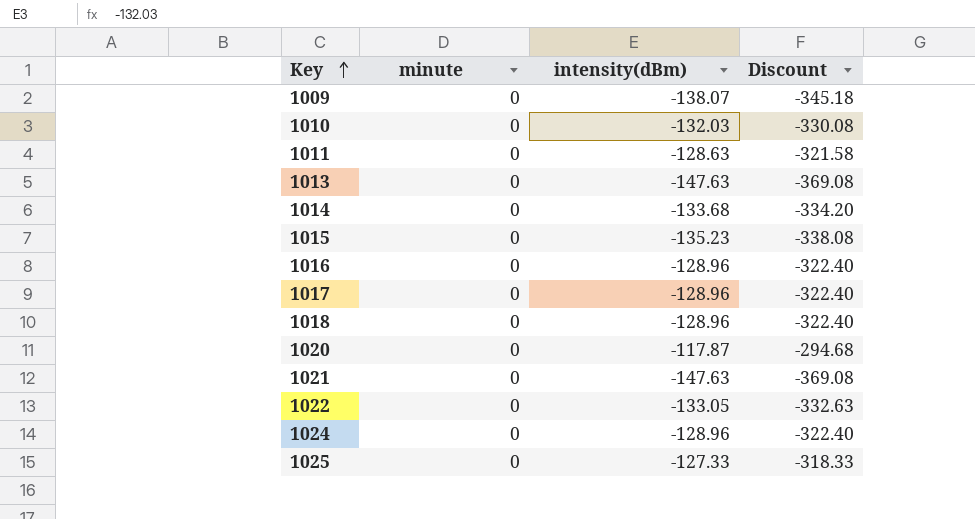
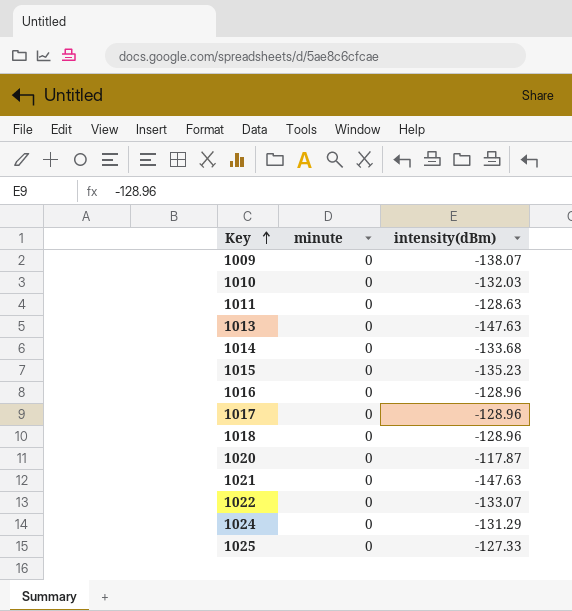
column Discount | formula: [intensity(dBm)] * 2.5 -> none
1022 | intensity(dBm): -133.05 -> -133.07
1024 | intensity(dBm): -128.96 -> -131.29

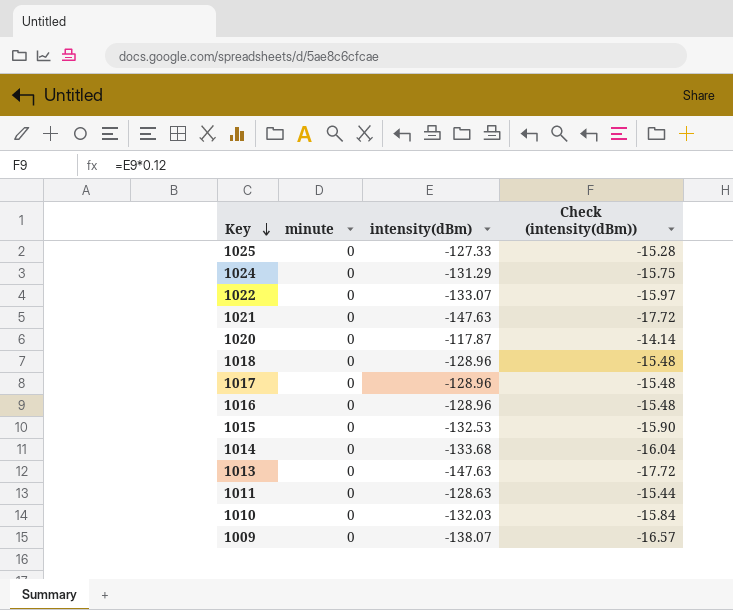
row order: Key ascending -> Key descending
column Check (intensity(dBm)) | formula: none -> [intensity(dBm)] * 0.12
1015 | intensity(dBm): -135.23 -> -132.53

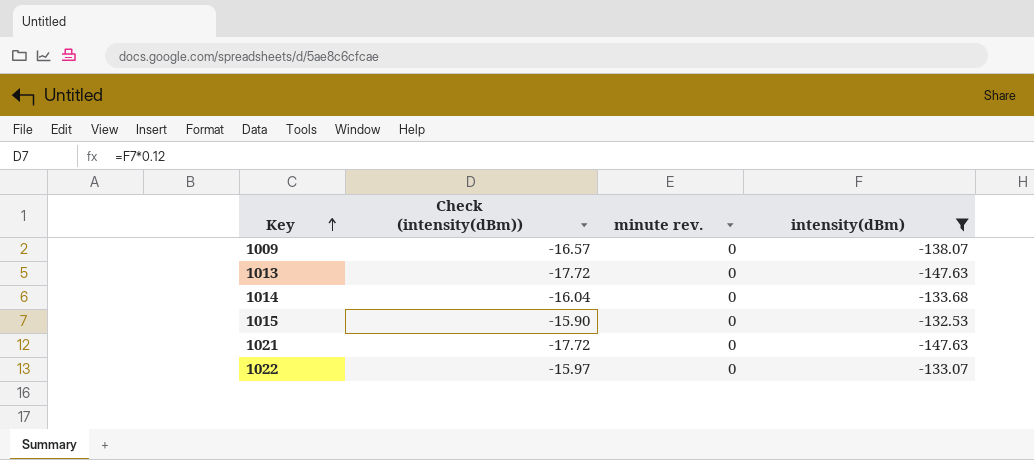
filter: none -> intensity(dBm) <= -132.53
row order: Key descending -> Key ascending
column Check (intensity(dBm)) | position: 4 -> 2
column name: minute -> minute rev.

